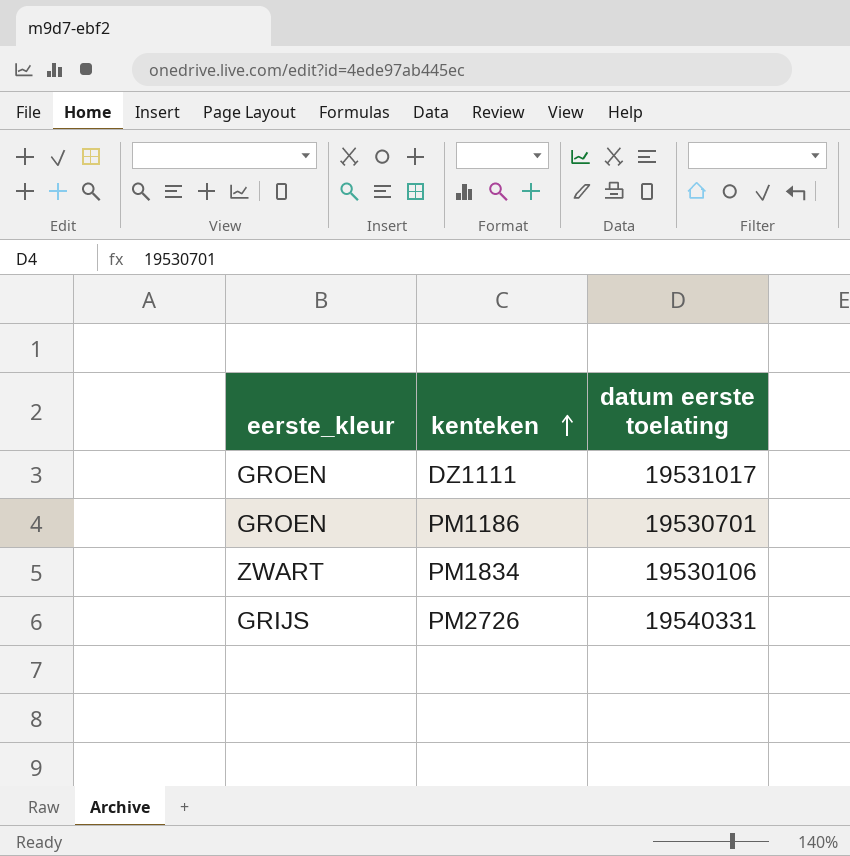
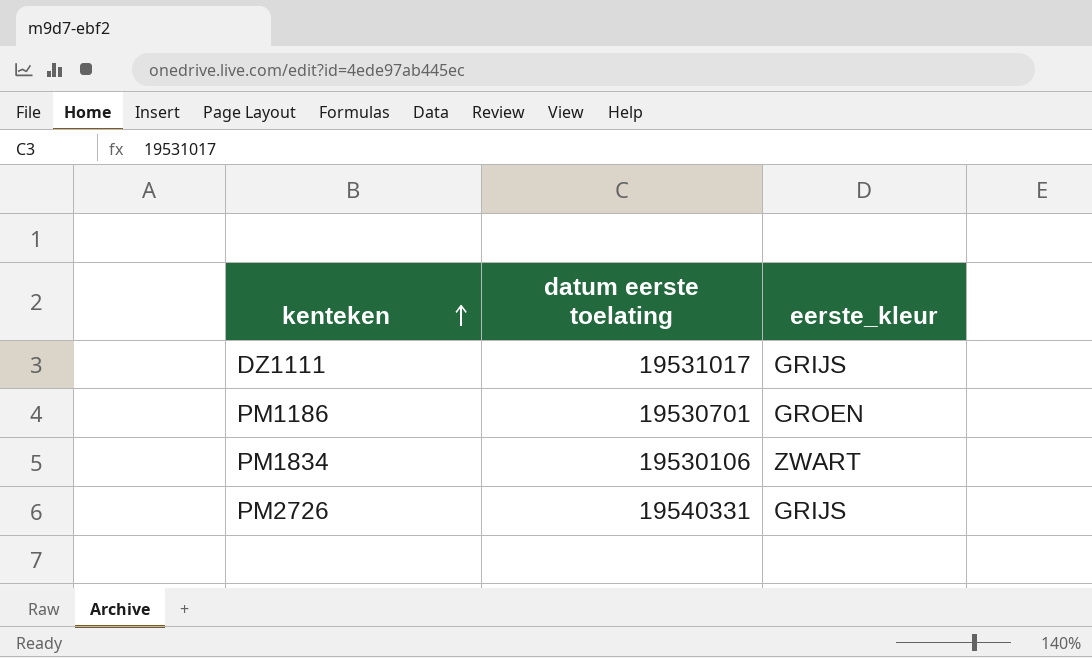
column eerste_kleur | position: 1 -> 3
DZ1111 | eerste_kleur: GROEN -> GRIJS

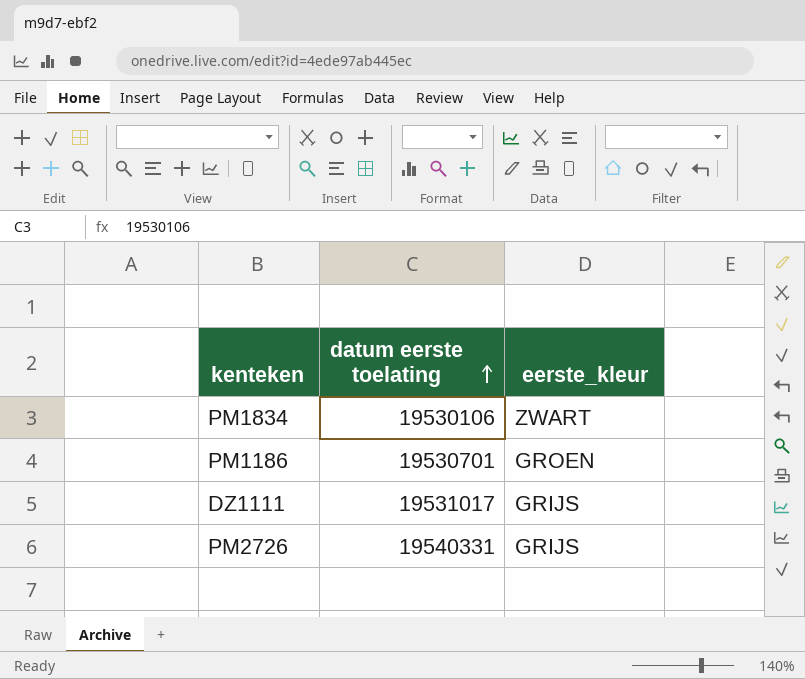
row order: kenteken ascending -> datum eerste toelating ascending

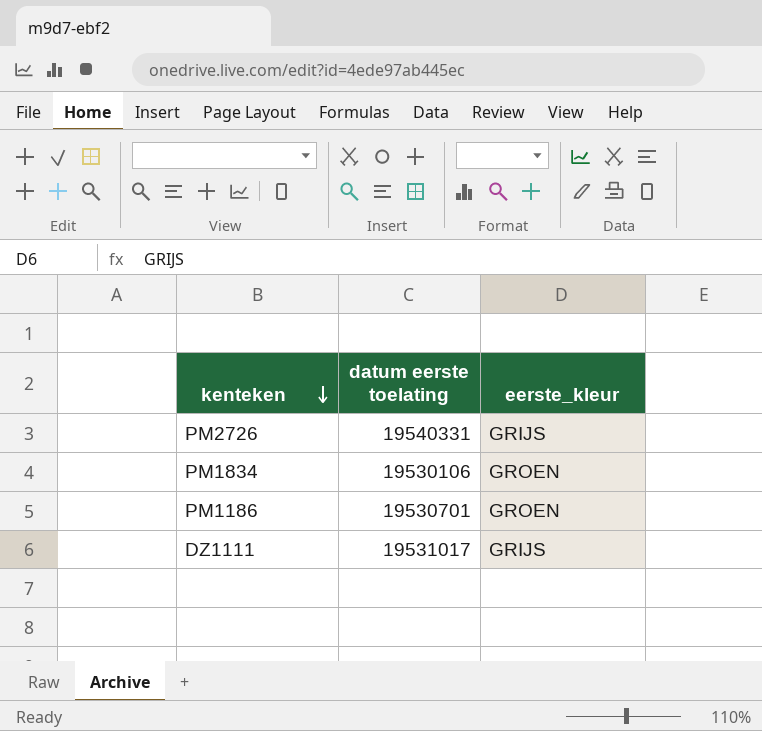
row order: datum eerste toelating ascending -> kenteken descending
PM1834 | eerste_kleur: ZWART -> GROEN

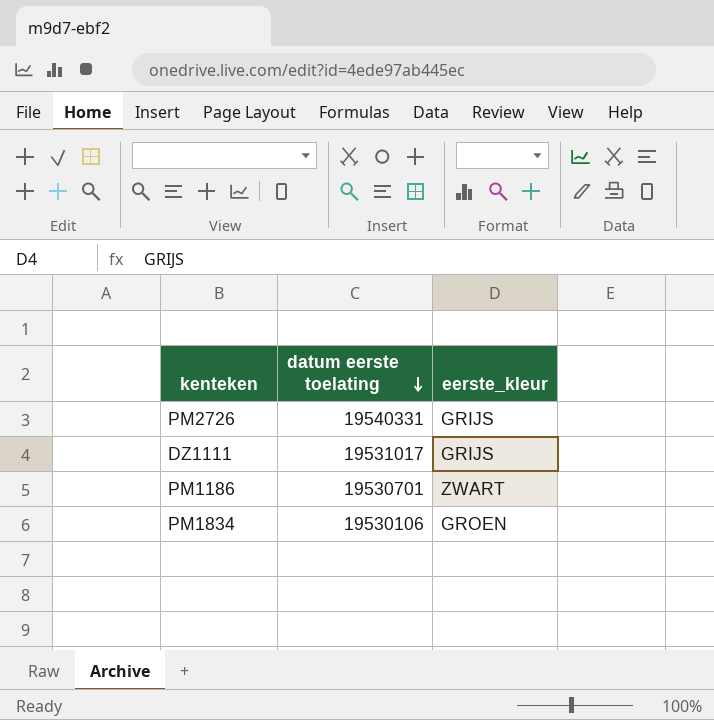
row order: kenteken descending -> datum eerste toelating descending
PM1186 | eerste_kleur: GROEN -> ZWART

